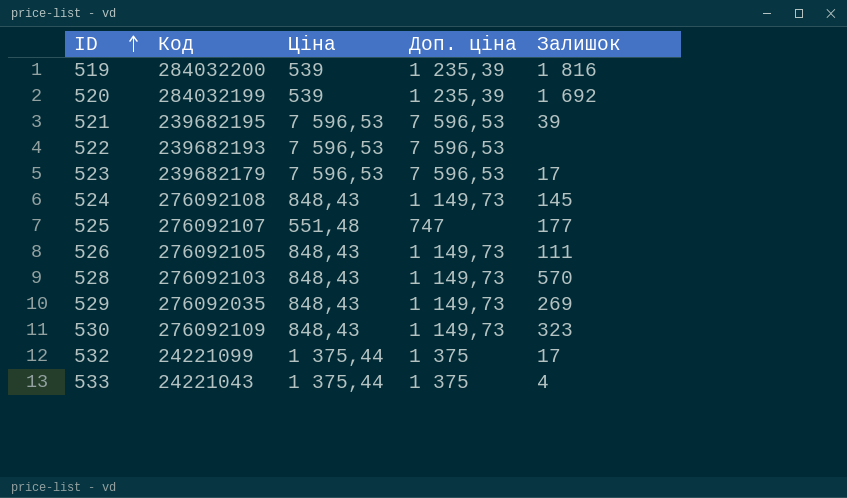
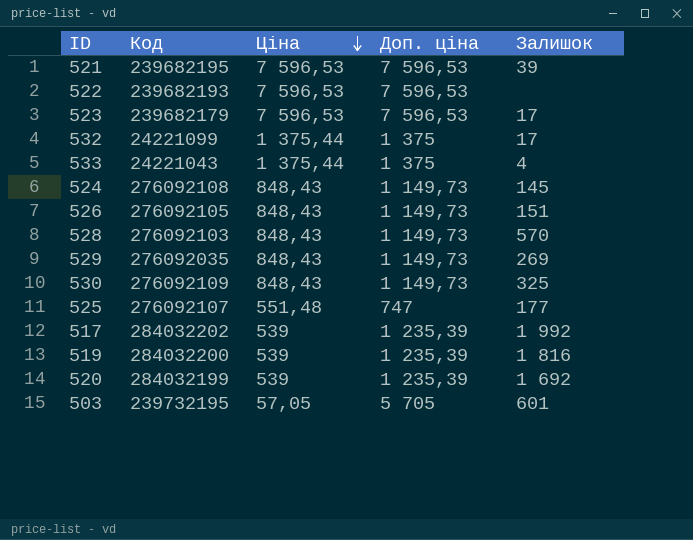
row order: ID ascending -> Ціна descending
526 | Залишок: 111 -> 151
530 | Залишок: 323 -> 325
row 517: none -> 284032202 | 539 | 1 235,39 | 1 992
row 503: none -> 239732195 | 57,05 | 5 705 | 601

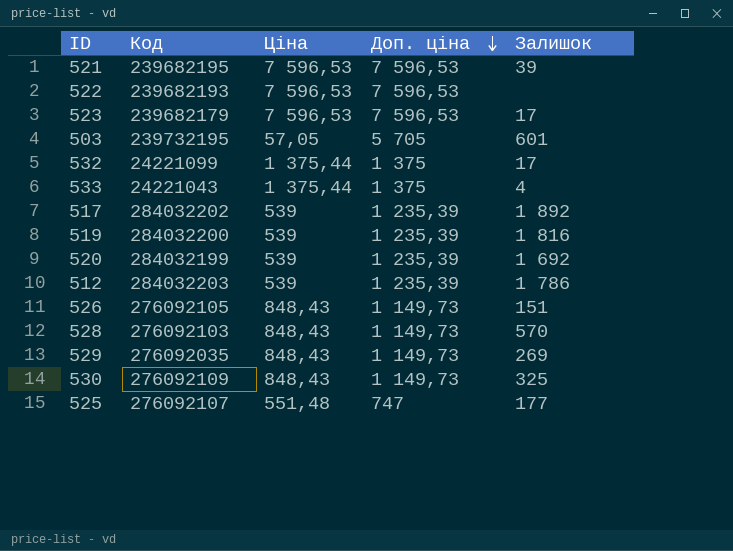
row order: Ціна descending -> Доп. ціна descending
row 524: 276092108 | 848,43 | 1 149,73 | 145 -> none
517 | Залишок: 1 992 -> 1 892
row 512: none -> 284032203 | 539 | 1 235,39 | 1 786

